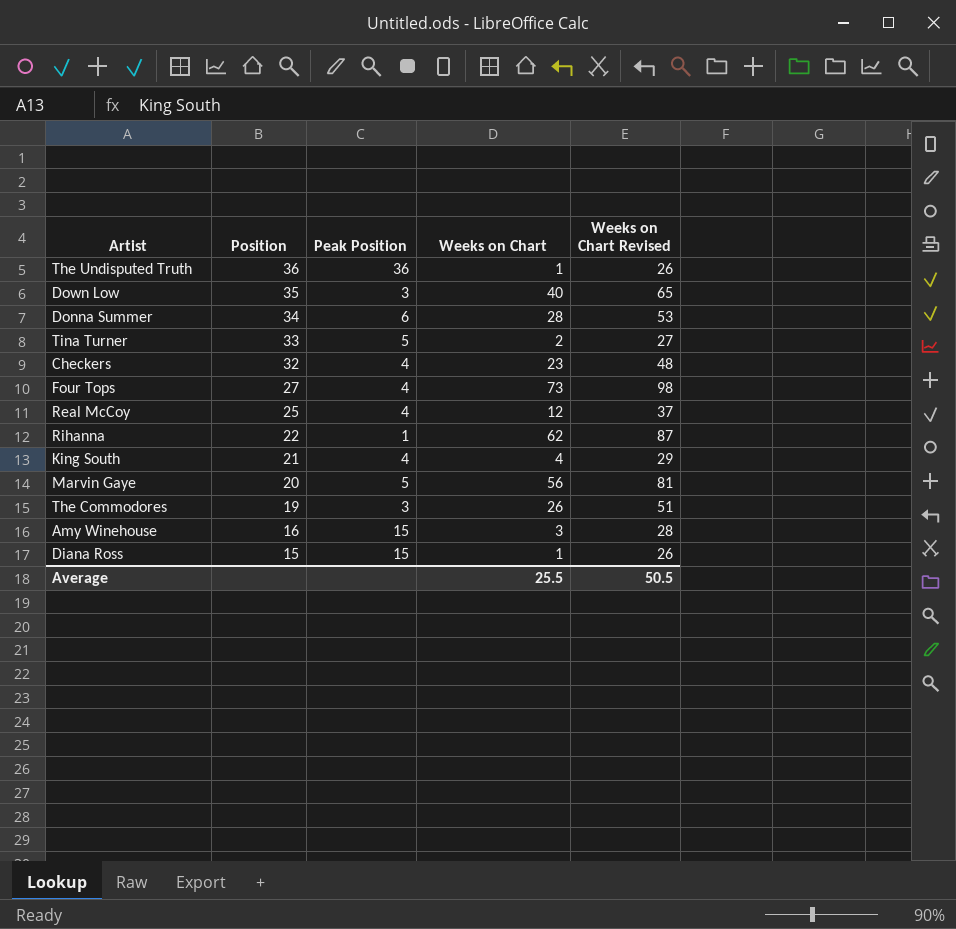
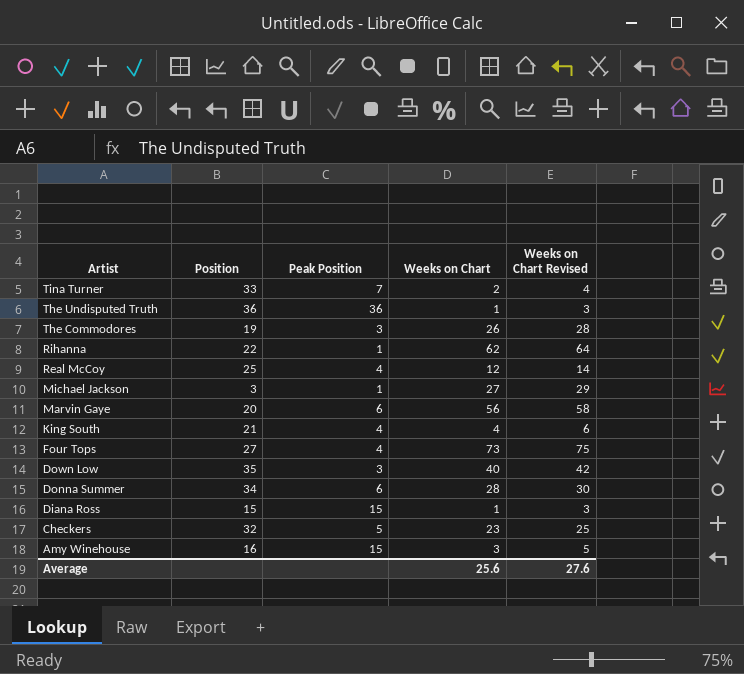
row order: Position descending -> Artist descending
column Weeks on Chart Revised | formula: [Weeks on Chart] + 25 -> [Weeks on Chart] + 2
Tina Turner | Peak Position: 5 -> 7
row Michael Jackson: none -> 3 | 1 | 27 | 29
Marvin Gaye | Peak Position: 5 -> 6
Checkers | Peak Position: 4 -> 5
Average | Weeks on Chart: 25.5 -> 25.6
Average | Weeks on Chart Revised: 50.5 -> 27.6

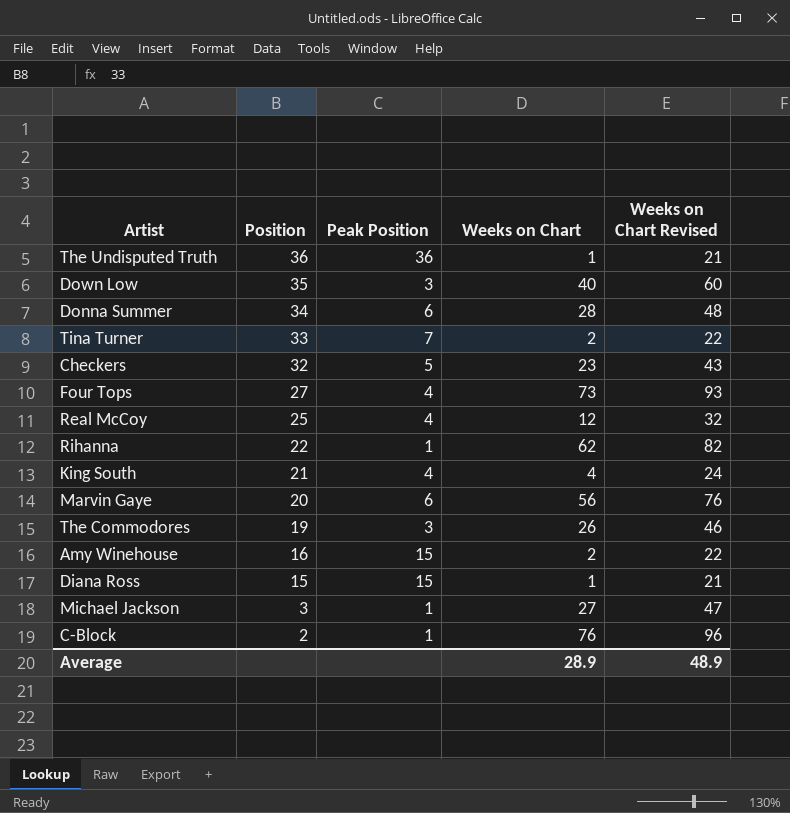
row order: Artist descending -> Position descending
column Weeks on Chart Revised | formula: [Weeks on Chart] + 2 -> [Weeks on Chart] + 20
Amy Winehouse | Weeks on Chart: 3 -> 2
row C-Block: none -> 2 | 1 | 76 | 96
Average | Weeks on Chart: 25.6 -> 28.9
Average | Weeks on Chart Revised: 27.6 -> 48.9

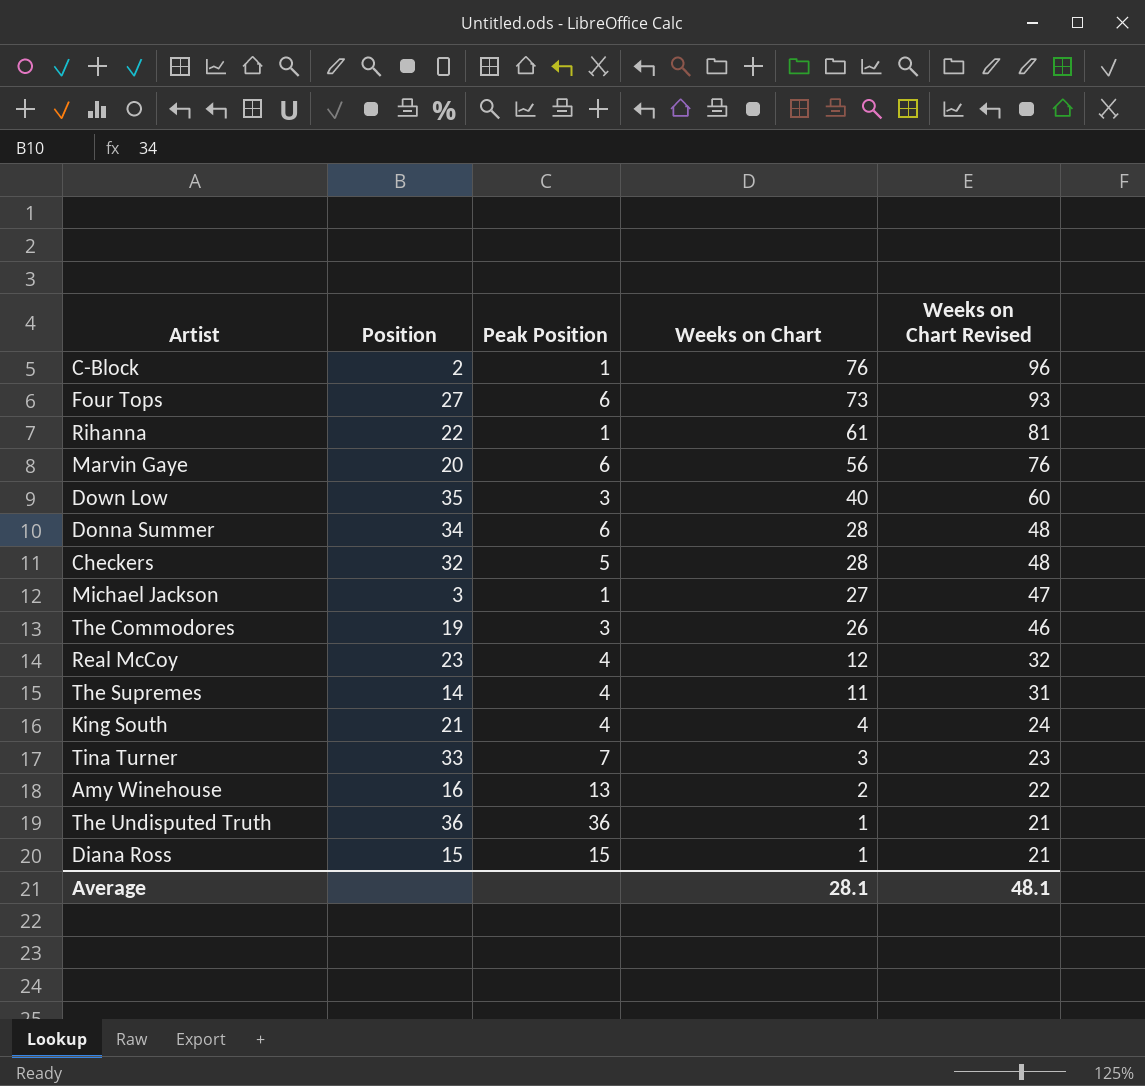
row order: Position descending -> Weeks on Chart descending
Four Tops | Peak Position: 4 -> 6
Rihanna | Weeks on Chart: 62 -> 61
Rihanna | Weeks on Chart Revised: 82 -> 81
Checkers | Weeks on Chart: 23 -> 28
Checkers | Weeks on Chart Revised: 43 -> 48
Real McCoy | Position: 25 -> 23
row The Supremes: none -> 14 | 4 | 11 | 31
Tina Turner | Weeks on Chart: 2 -> 3
Tina Turner | Weeks on Chart Revised: 22 -> 23
Amy Winehouse | Peak Position: 15 -> 13
Average | Weeks on Chart: 28.9 -> 28.1
Average | Weeks on Chart Revised: 48.9 -> 48.1

